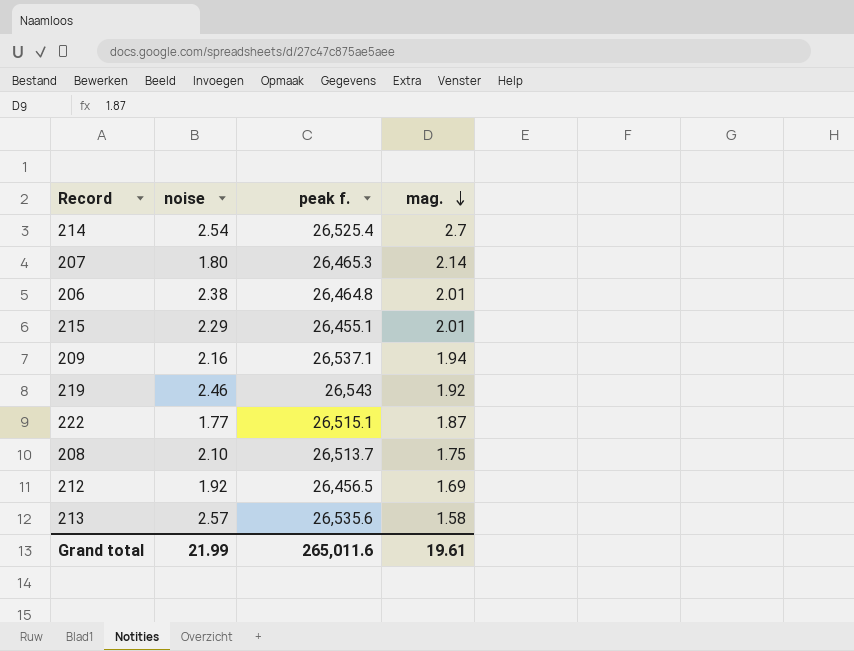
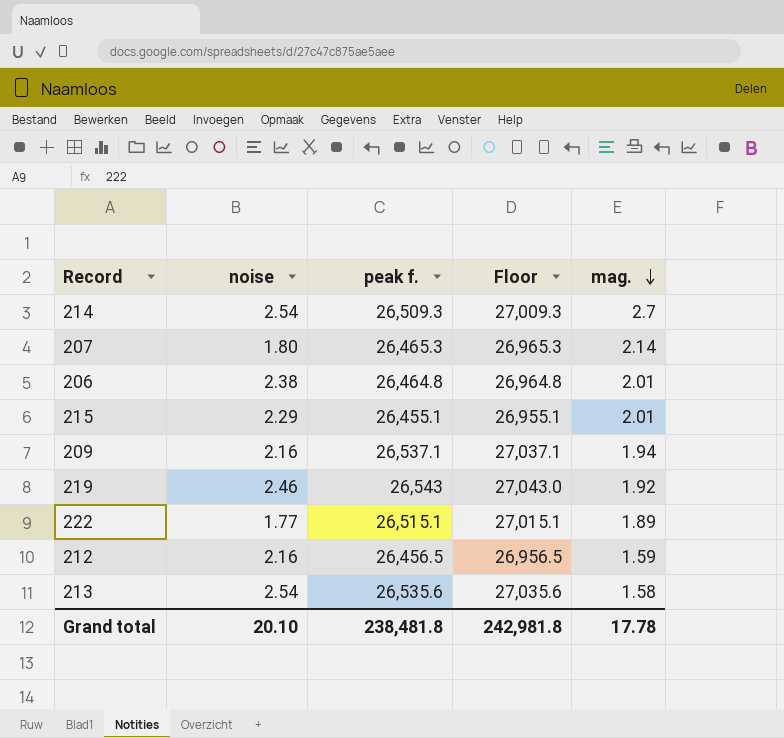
column Floor | formula: none -> [peak f.] + 500
row 208: 2.10 | 26,513.7 | 1.75 -> none
214 | peak f.: 26,525.4 -> 26,509.3
222 | mag.: 1.87 -> 1.89
212 | noise: 1.92 -> 2.16
212 | mag.: 1.69 -> 1.59
213 | noise: 2.57 -> 2.54
Grand total | noise: 21.99 -> 20.10
Grand total | peak f.: 265,011.6 -> 238,481.8
Grand total | mag.: 19.61 -> 17.78

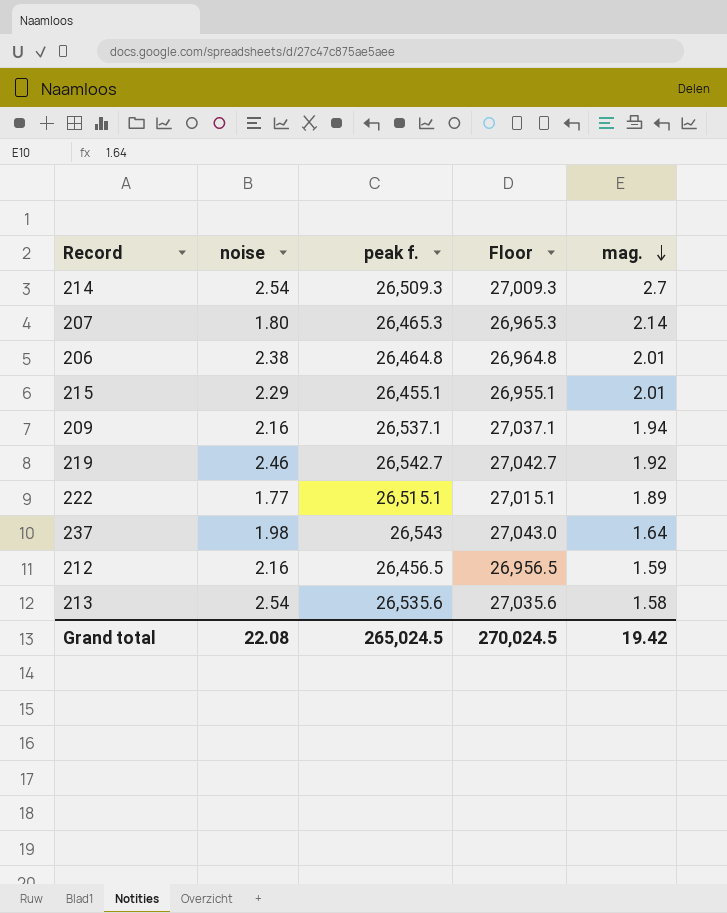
219 | peak f.: 26,543 -> 26,542.7
219 | Floor: 27,043.0 -> 27,042.7
row 237: none -> 1.98 | 26,543 | 27,043.0 | 1.64
Grand total | noise: 20.10 -> 22.08
Grand total | peak f.: 238,481.8 -> 265,024.5
Grand total | Floor: 242,981.8 -> 270,024.5
Grand total | mag.: 17.78 -> 19.42

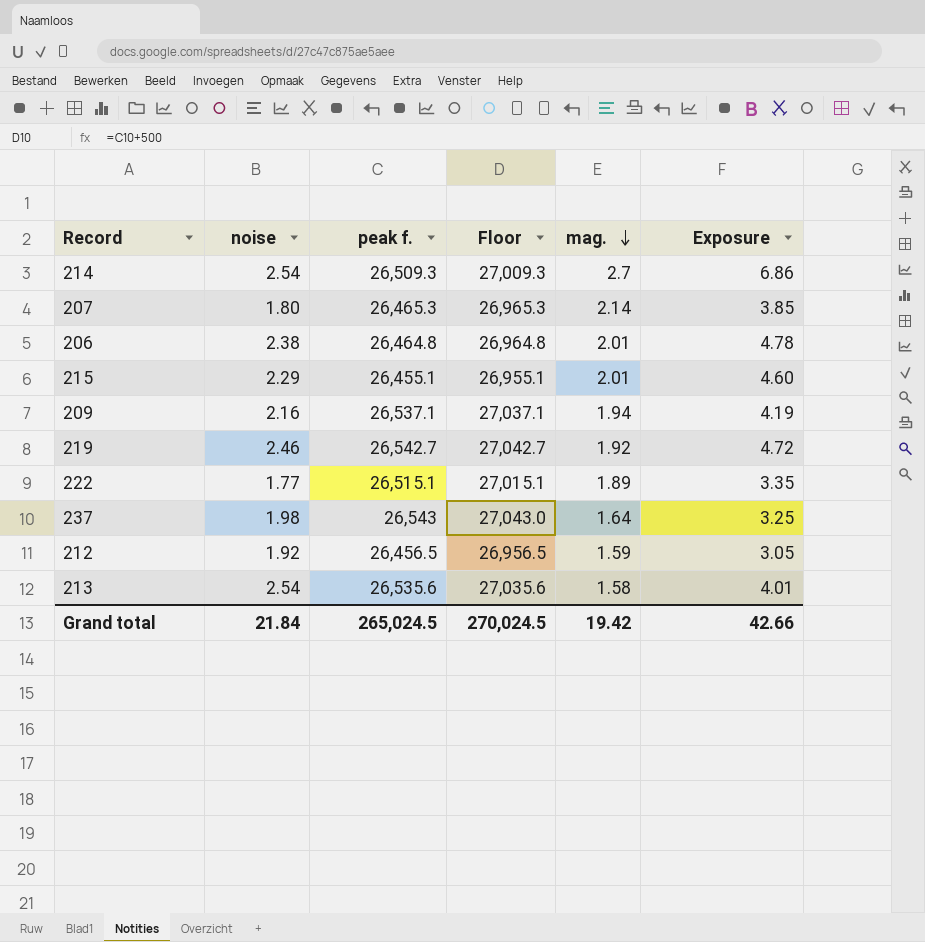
column Exposure | formula: none -> [noise] * [mag.]
212 | noise: 2.16 -> 1.92
Grand total | noise: 22.08 -> 21.84

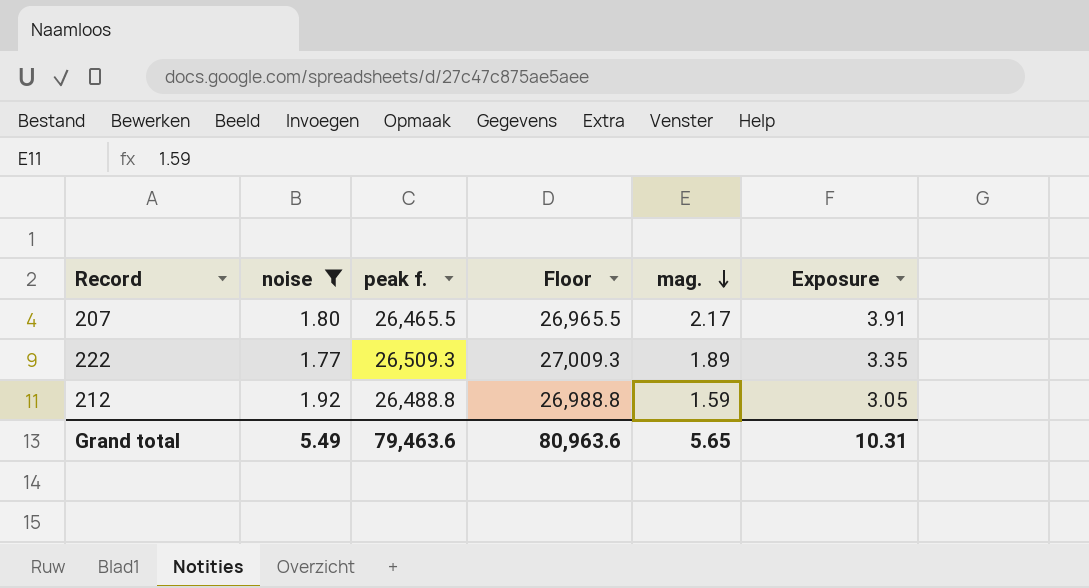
filter: none -> noise <= 1.92
207 | peak f.: 26,465.3 -> 26,465.5
207 | Floor: 26,965.3 -> 26,965.5
207 | mag.: 2.14 -> 2.17
207 | Exposure: 3.85 -> 3.91
222 | peak f.: 26,515.1 -> 26,509.3
222 | Floor: 27,015.1 -> 27,009.3
212 | peak f.: 26,456.5 -> 26,488.8
212 | Floor: 26,956.5 -> 26,988.8
Grand total | noise: 21.84 -> 5.49
Grand total | peak f.: 265,024.5 -> 79,463.6
Grand total | Floor: 270,024.5 -> 80,963.6
Grand total | mag.: 19.42 -> 5.65
Grand total | Exposure: 42.66 -> 10.31

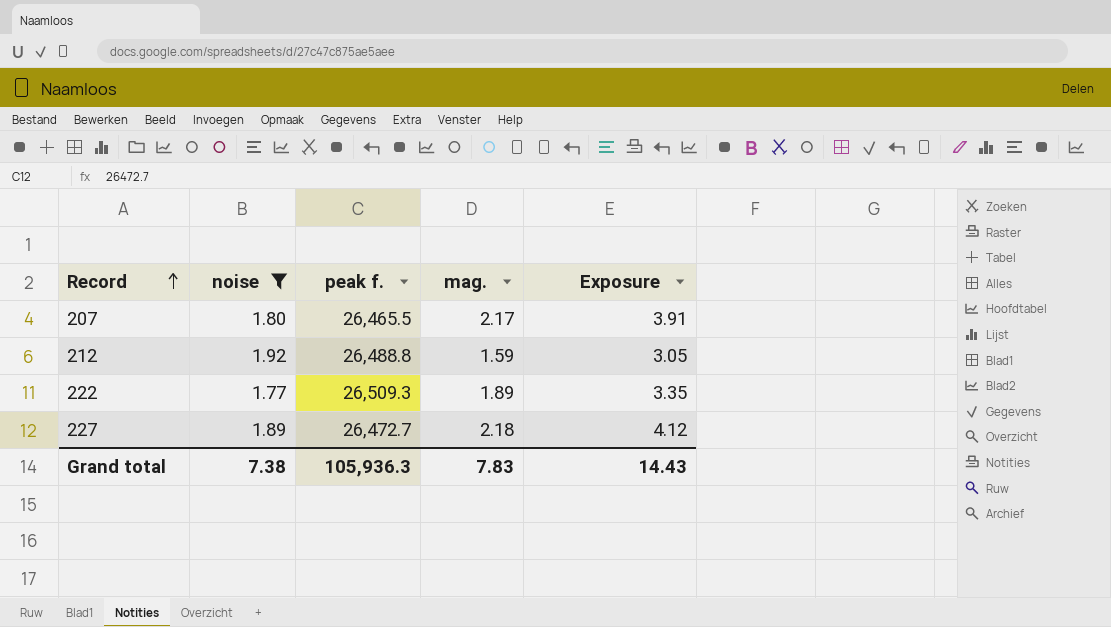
row order: mag. descending -> Record ascending
column Floor | formula: [peak f.] + 500 -> none
row 227: none -> 1.89 | 26,472.7 | 2.18 | 4.12
Grand total | noise: 5.49 -> 7.38
Grand total | peak f.: 79,463.6 -> 105,936.3
Grand total | mag.: 5.65 -> 7.83
Grand total | Exposure: 10.31 -> 14.43

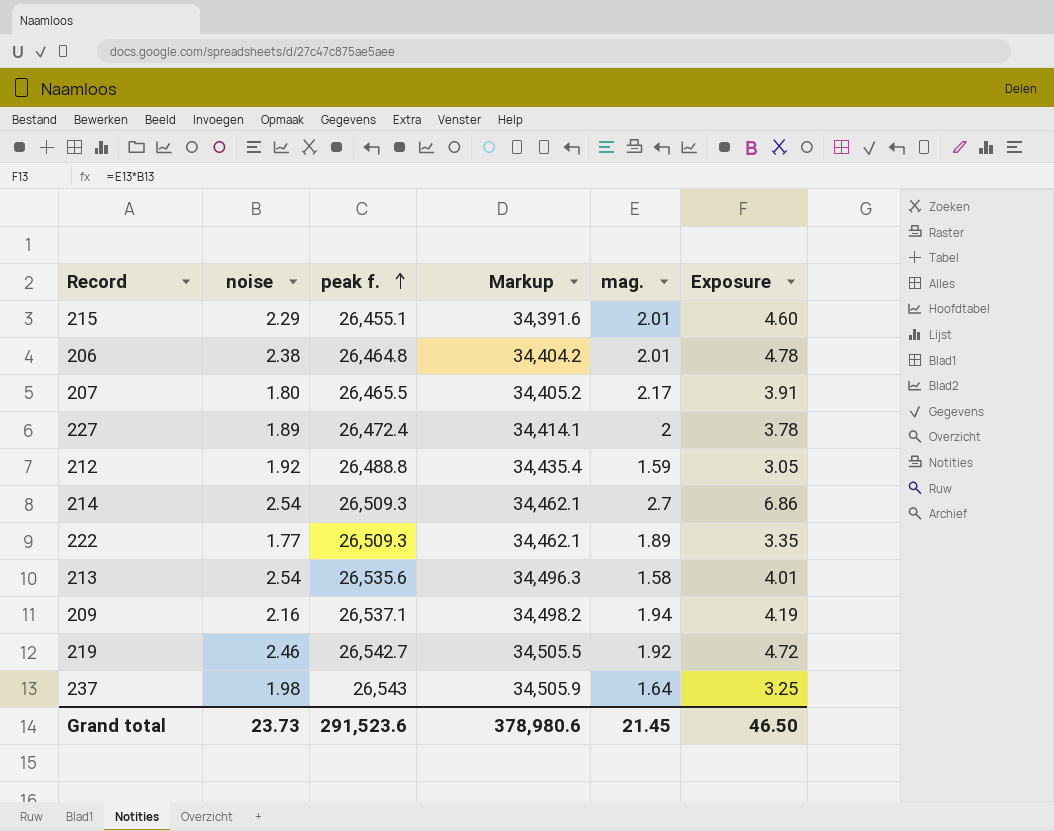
filter: noise <= 1.92 -> none
row order: Record ascending -> peak f. ascending
column Markup | formula: none -> [peak f.] * 1.3
227 | peak f.: 26,472.7 -> 26,472.4
227 | mag.: 2.18 -> 2
227 | Exposure: 4.12 -> 3.78
Grand total | noise: 7.38 -> 23.73
Grand total | peak f.: 105,936.3 -> 291,523.6
Grand total | mag.: 7.83 -> 21.45
Grand total | Exposure: 14.43 -> 46.50

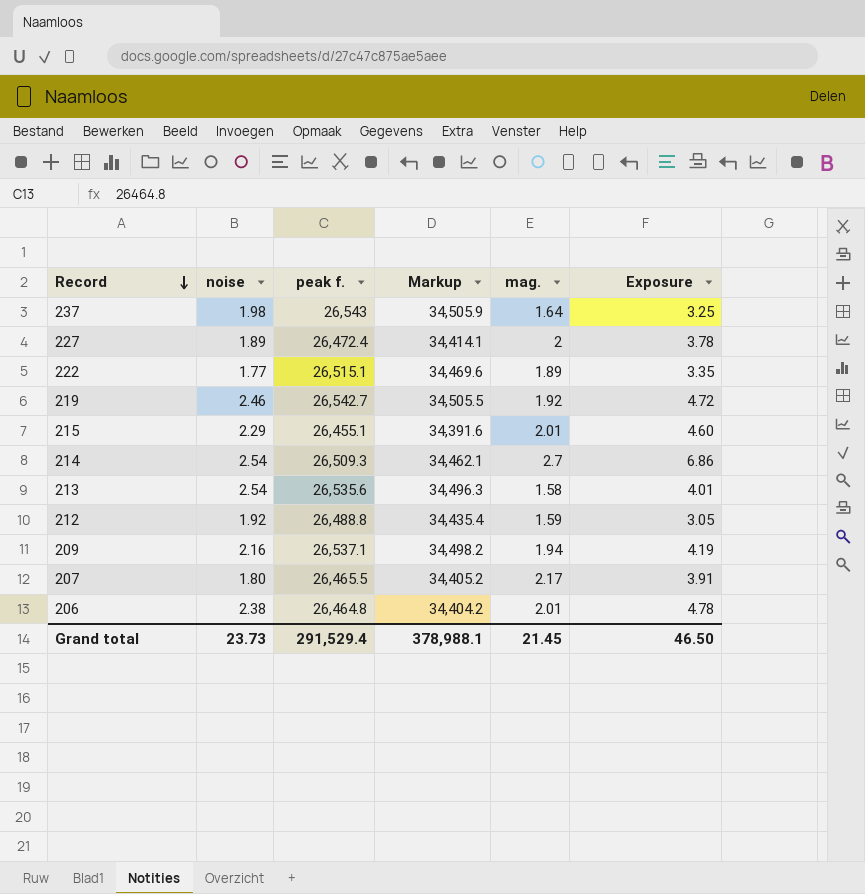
row order: peak f. ascending -> Record descending
222 | peak f.: 26,509.3 -> 26,515.1
222 | Markup: 34,462.1 -> 34,469.6
Grand total | peak f.: 291,523.6 -> 291,529.4
Grand total | Markup: 378,980.6 -> 378,988.1

